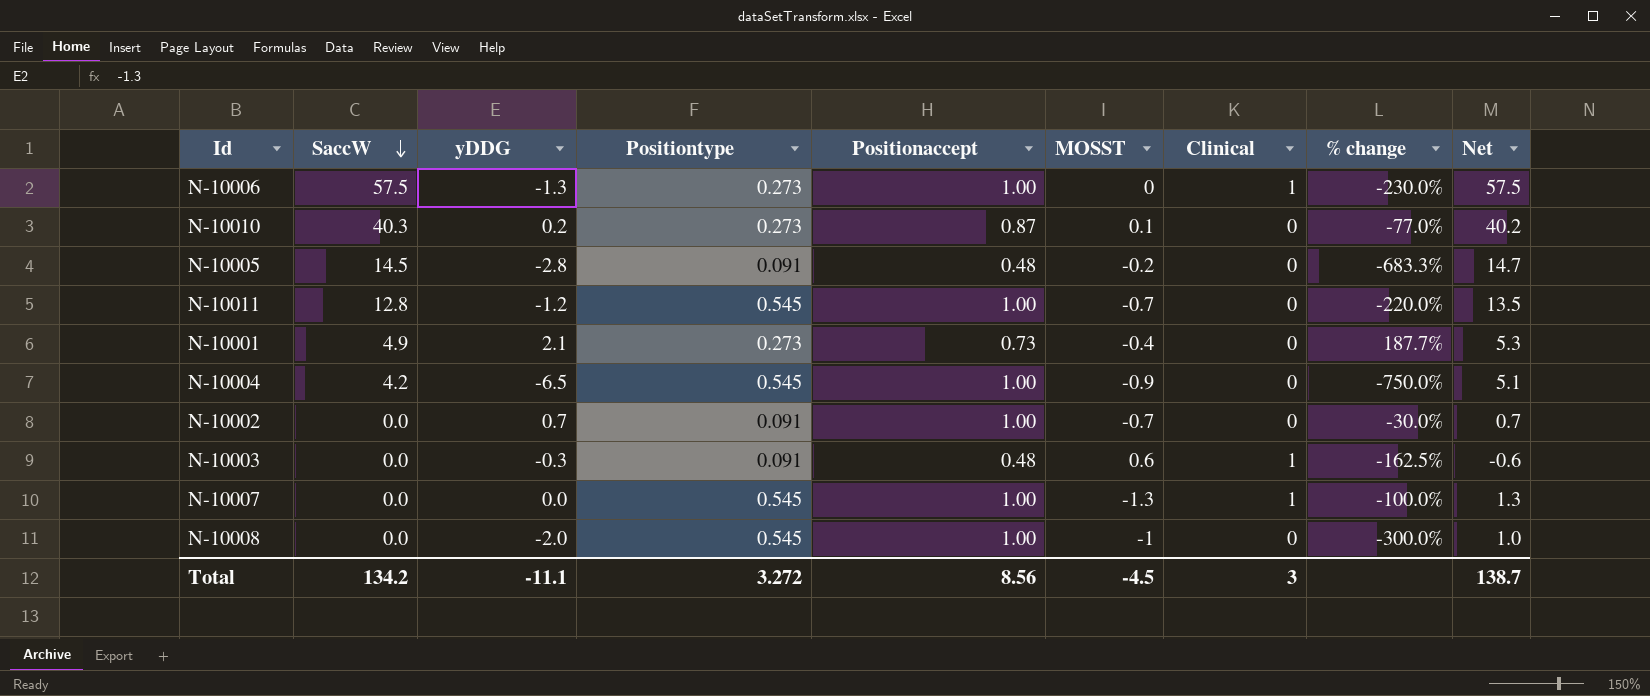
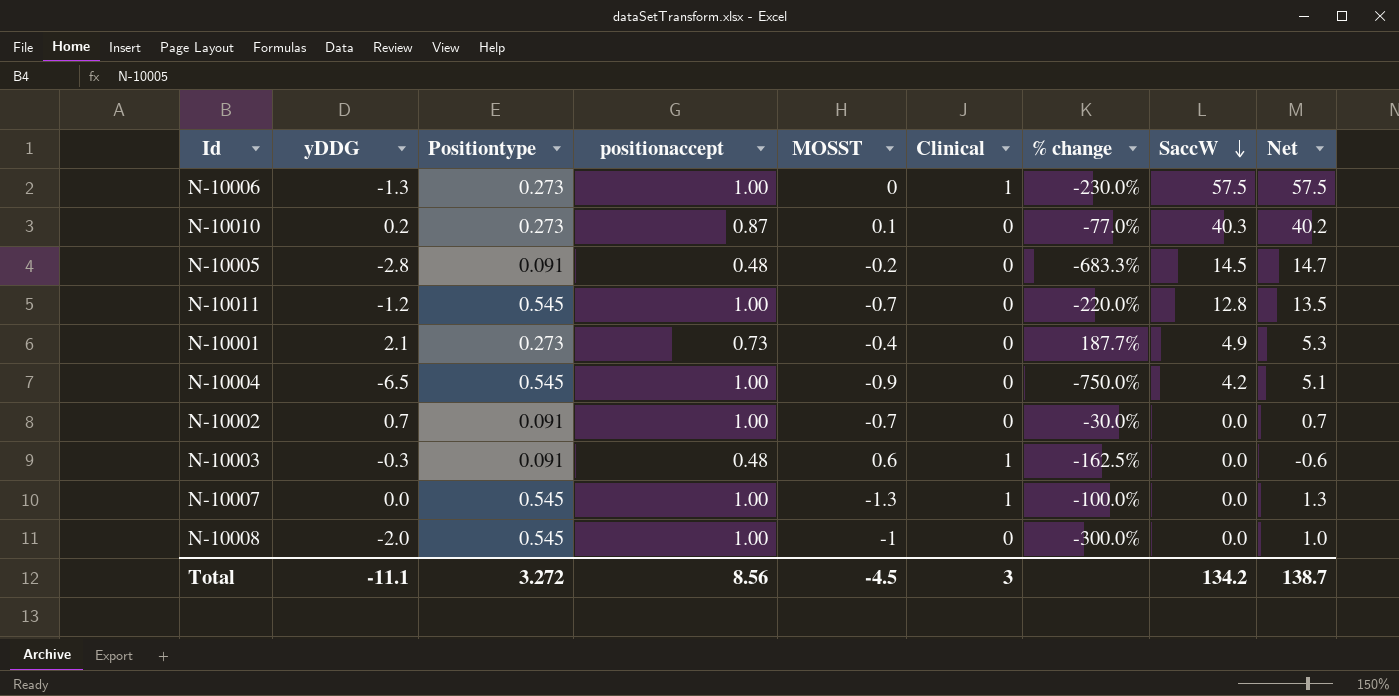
column name: Positionaccept -> positionaccept
column SaccW | position: 2 -> 8

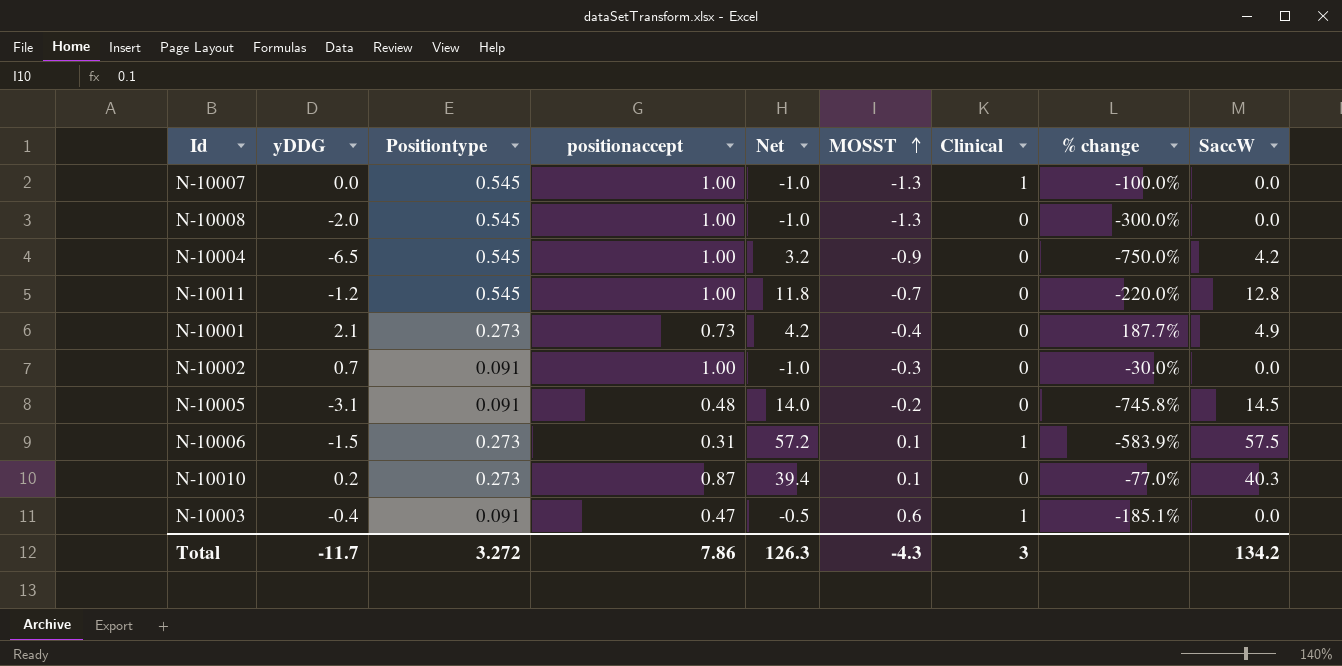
row order: SaccW descending -> MOSST ascending
column Net | formula: [SaccW] - [MOSST] -> [SaccW] - [positionaccept]
column Net | position: 9 -> 5
N-10008 | MOSST: -1 -> -1.3
N-10002 | MOSST: -0.7 -> -0.3
N-10005 | yDDG: -2.8 -> -3.1
N-10005 | % change: -683.3% -> -745.8%
N-10006 | yDDG: -1.3 -> -1.5
N-10006 | positionaccept: 1.00 -> 0.31
N-10006 | MOSST: 0 -> 0.1
N-10006 | % change: -230.0% -> -583.9%
N-10003 | yDDG: -0.3 -> -0.4
N-10003 | positionaccept: 0.48 -> 0.47
N-10003 | % change: -162.5% -> -185.1%
Total | yDDG: -11.1 -> -11.7
Total | positionaccept: 8.56 -> 7.86
Total | Net: 138.7 -> 126.3
Total | MOSST: -4.5 -> -4.3

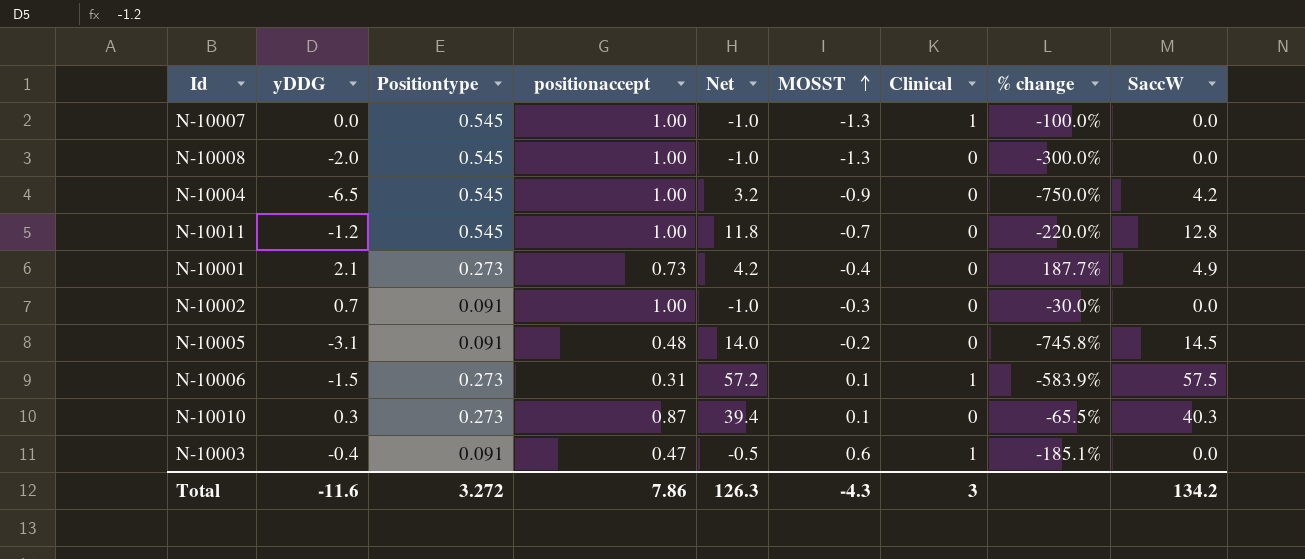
N-10010 | yDDG: 0.2 -> 0.3
N-10010 | % change: -77.0% -> -65.5%
Total | yDDG: -11.7 -> -11.6

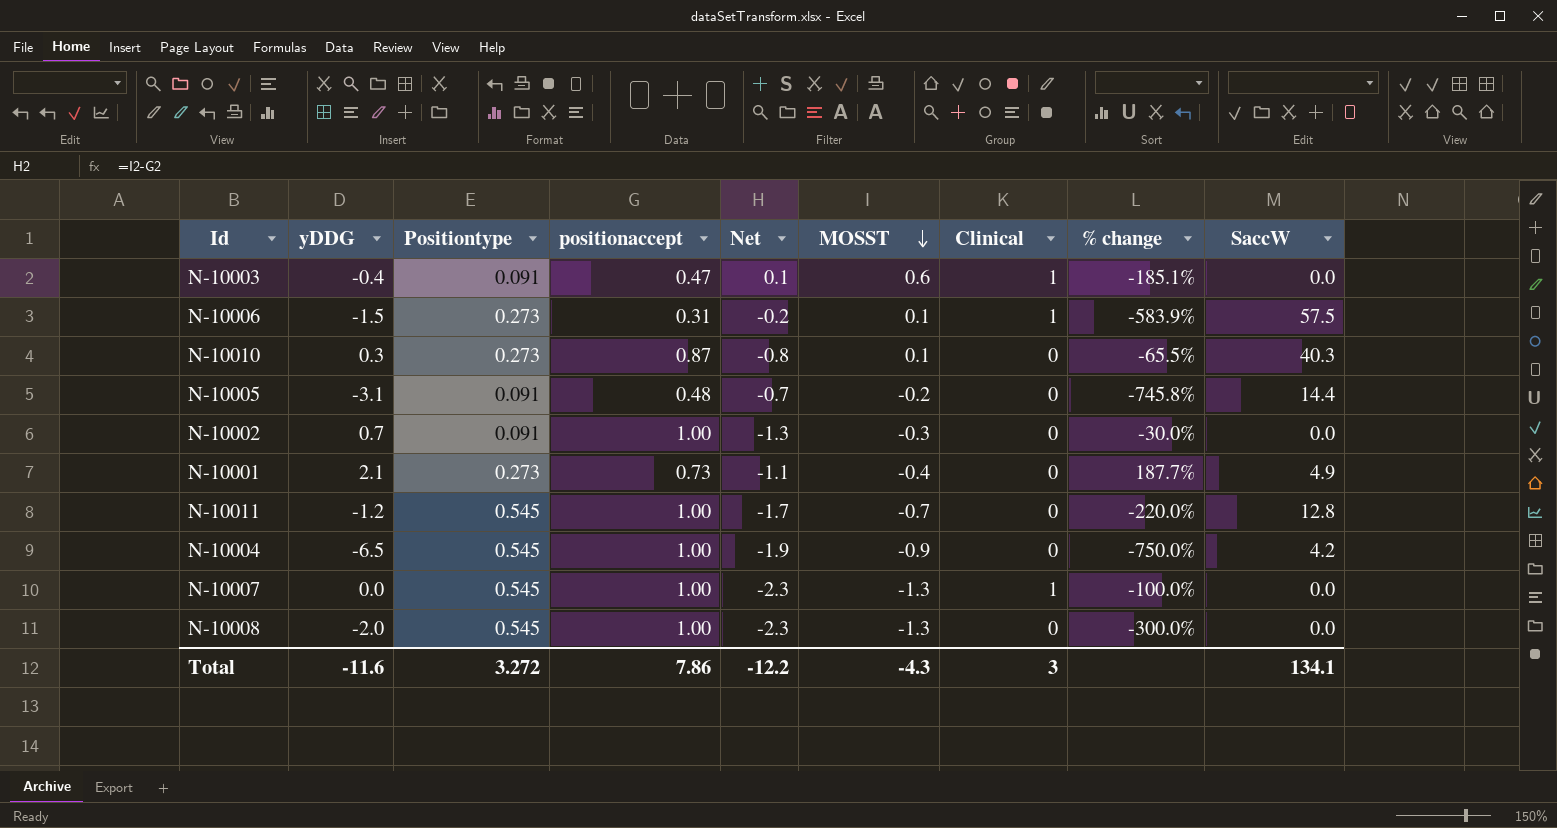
row order: MOSST ascending -> MOSST descending
column Net | formula: [SaccW] - [positionaccept] -> [MOSST] - [positionaccept]
N-10005 | SaccW: 14.5 -> 14.4
Total | Net: 126.3 -> -12.2
Total | SaccW: 134.2 -> 134.1

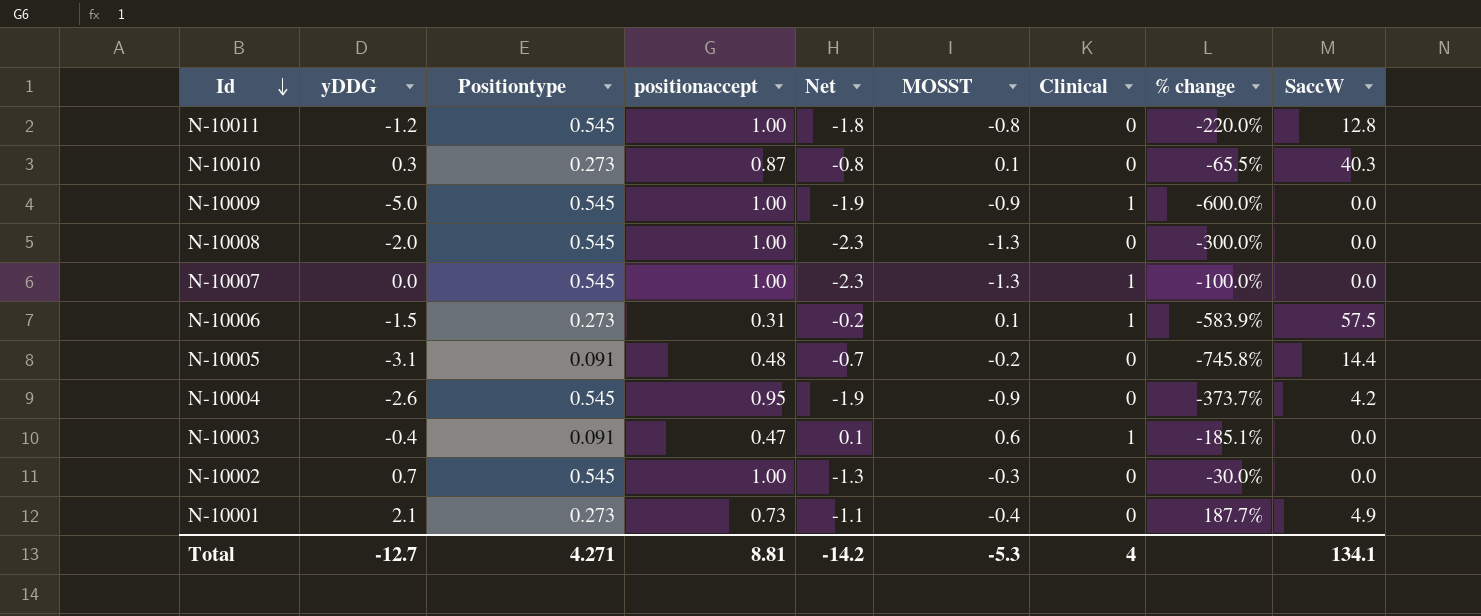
row order: MOSST descending -> Id descending
N-10011 | Net: -1.7 -> -1.8
N-10011 | MOSST: -0.7 -> -0.8
row N-10009: none -> -5.0 | 0.545 | 1.00 | -1.9 | -0.9 | 1 | -600.0% | 0.0
N-10004 | yDDG: -6.5 -> -2.6
N-10004 | positionaccept: 1.00 -> 0.95
N-10004 | % change: -750.0% -> -373.7%
N-10002 | Positiontype: 0.091 -> 0.545
Total | yDDG: -11.6 -> -12.7
Total | Positiontype: 3.272 -> 4.271
Total | positionaccept: 7.86 -> 8.81
Total | Net: -12.2 -> -14.2
Total | MOSST: -4.3 -> -5.3
Total | Clinical: 3 -> 4

